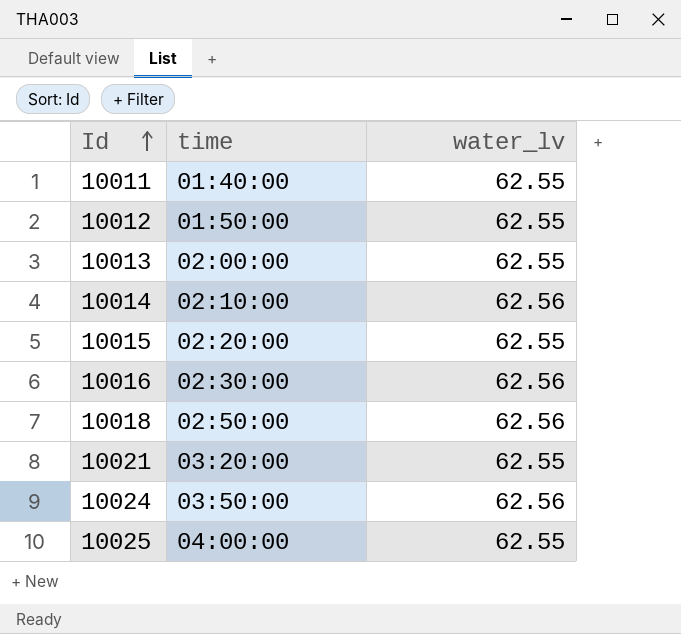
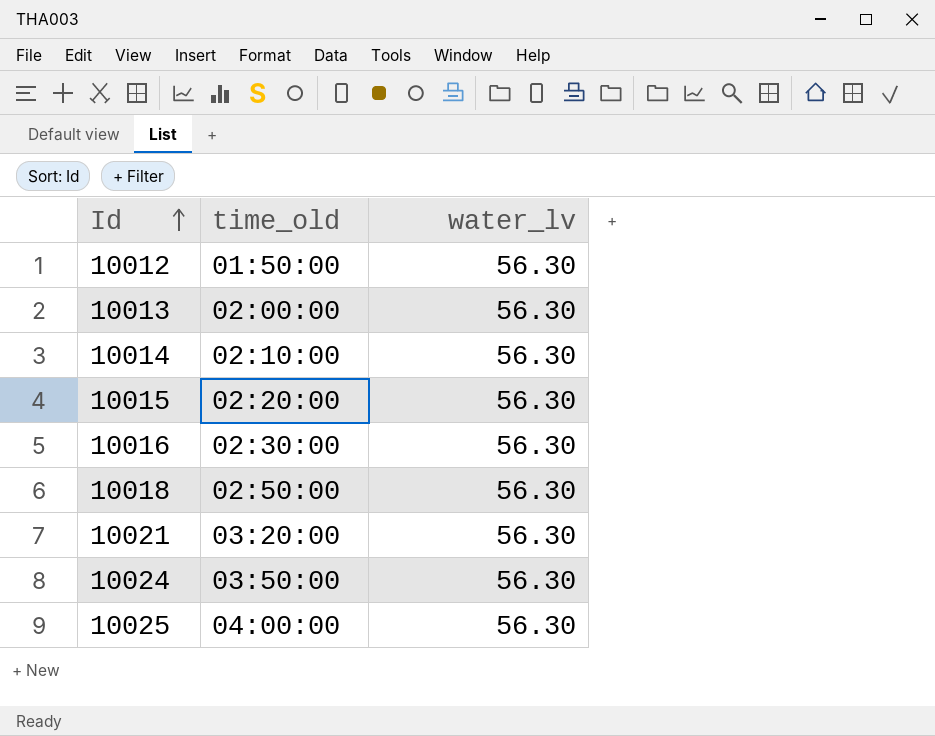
column name: time -> time_old
row 10011: 01:40:00 | 62.55 -> none
10012 | water_lv: 62.55 -> 56.30
10013 | water_lv: 62.55 -> 56.30
10014 | water_lv: 62.56 -> 56.30
10015 | water_lv: 62.55 -> 56.30
10016 | water_lv: 62.56 -> 56.30
10018 | water_lv: 62.56 -> 56.30
10021 | water_lv: 62.55 -> 56.30
10024 | water_lv: 62.56 -> 56.30
10025 | water_lv: 62.55 -> 56.30

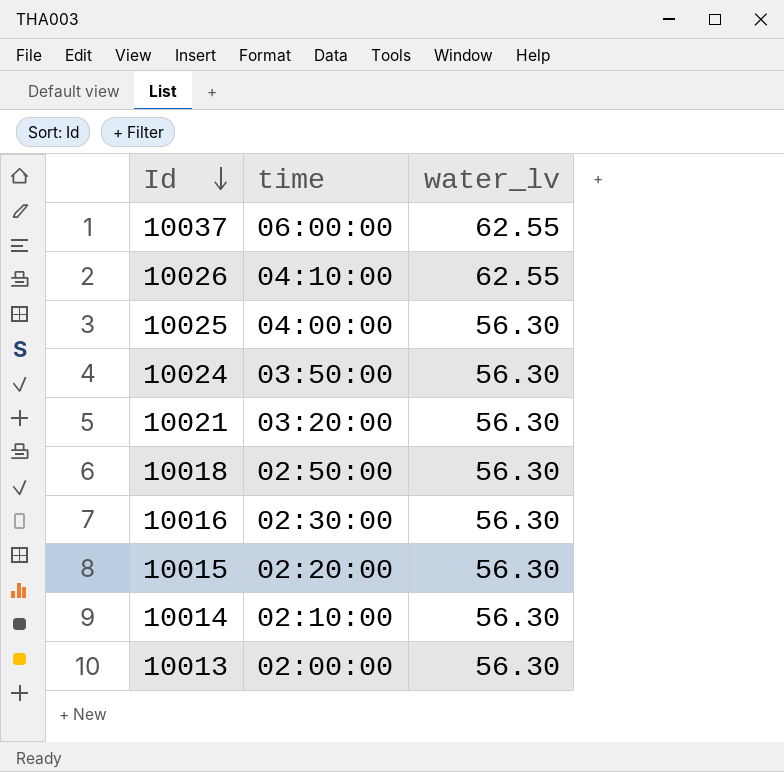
row order: Id ascending -> Id descending
column name: time_old -> time
row 10012: 01:50:00 | 56.30 -> none
row 10037: none -> 06:00:00 | 62.55
row 10026: none -> 04:10:00 | 62.55

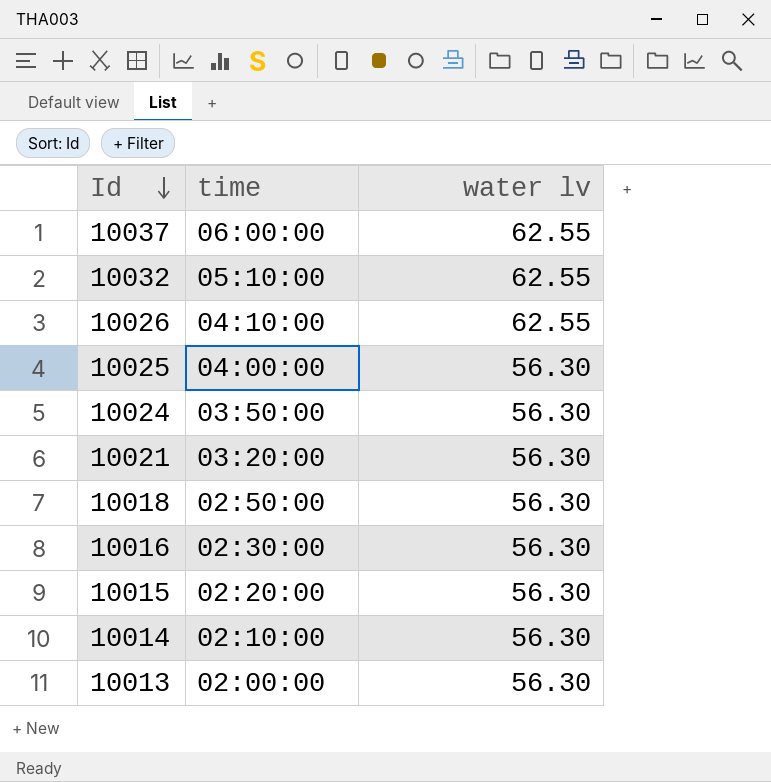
column name: water_lv -> water lv
row 10032: none -> 05:10:00 | 62.55

